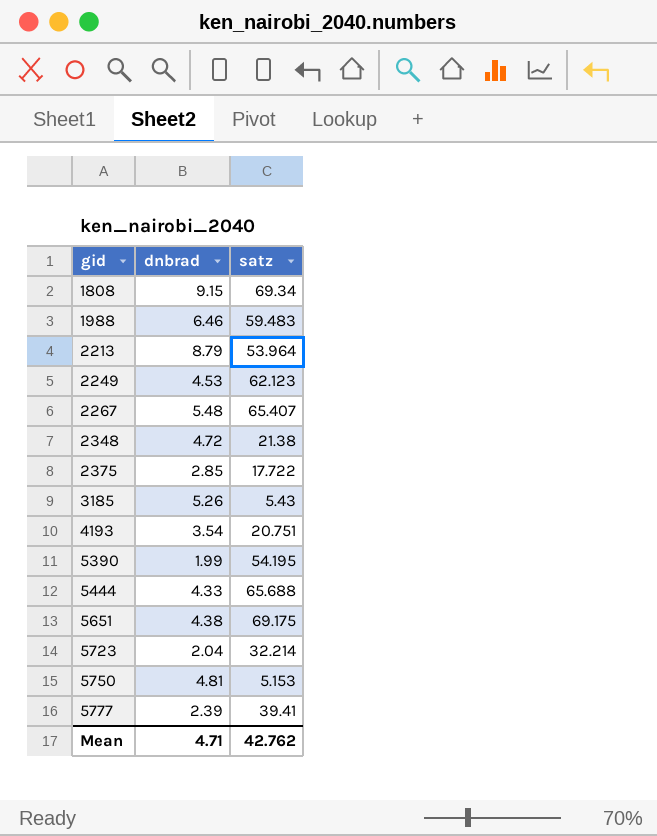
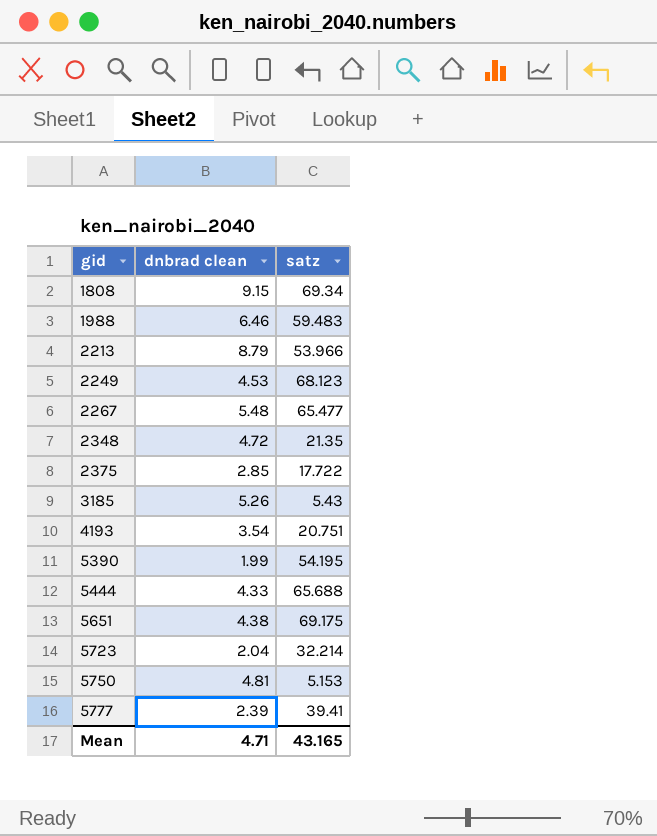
column name: dnbrad -> dnbrad clean
2213 | satz: 53.964 -> 53.966
2249 | satz: 62.123 -> 68.123
2267 | satz: 65.407 -> 65.477
2348 | satz: 21.38 -> 21.35
Mean | satz: 42.762 -> 43.165

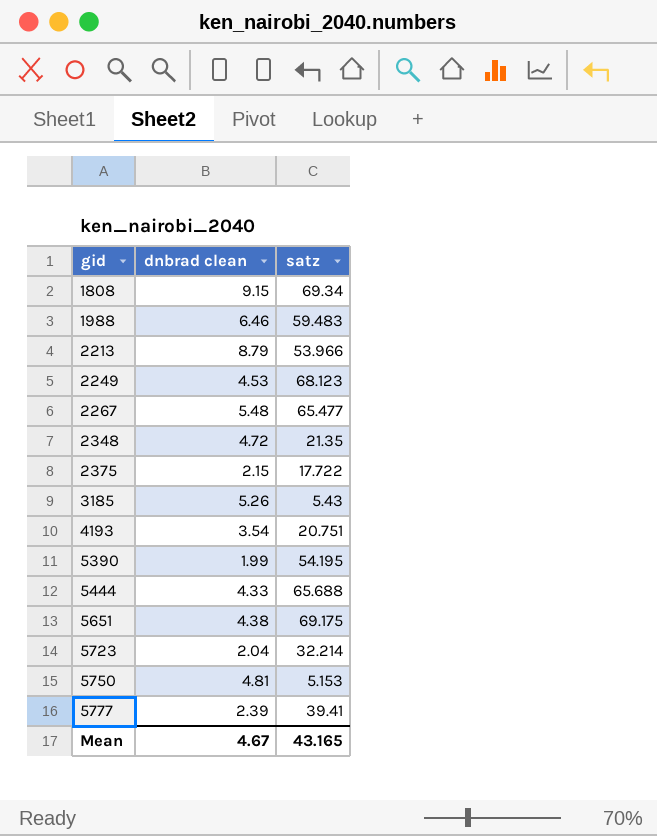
2375 | dnbrad clean: 2.85 -> 2.15
Mean | dnbrad clean: 4.71 -> 4.67

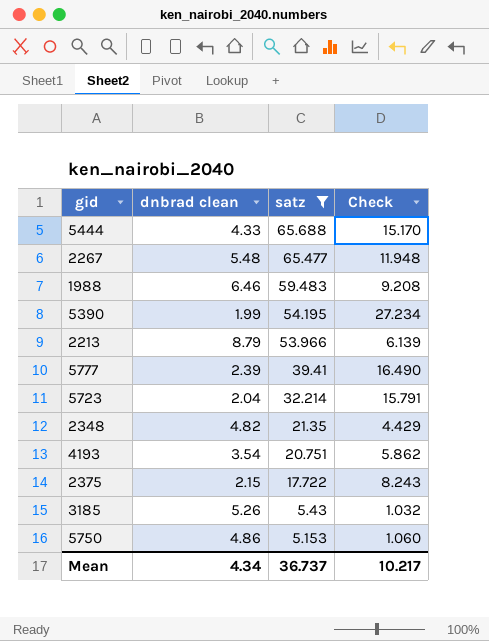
filter: none -> satz <= 65.688
row order: gid ascending -> satz descending
column Check | formula: none -> [satz] / [dnbrad clean]
2348 | dnbrad clean: 4.72 -> 4.82
5750 | dnbrad clean: 4.81 -> 4.86
Mean | dnbrad clean: 4.67 -> 4.34
Mean | satz: 43.165 -> 36.737

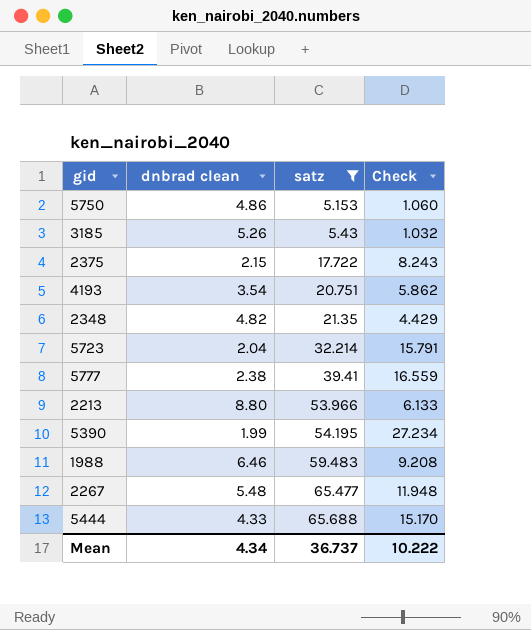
row order: satz descending -> satz ascending
5777 | dnbrad clean: 2.39 -> 2.38
5777 | Check: 16.490 -> 16.559
2213 | dnbrad clean: 8.79 -> 8.80
2213 | Check: 6.139 -> 6.133
Mean | Check: 10.217 -> 10.222

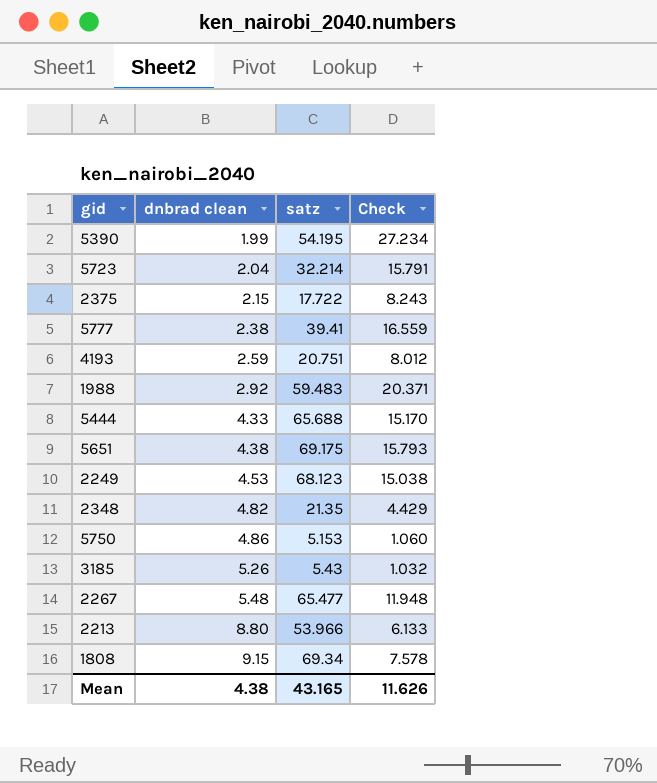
filter: satz <= 65.688 -> none
row order: satz ascending -> dnbrad clean ascending
4193 | dnbrad clean: 3.54 -> 2.59
4193 | Check: 5.862 -> 8.012
1988 | dnbrad clean: 6.46 -> 2.92
1988 | Check: 9.208 -> 20.371
Mean | dnbrad clean: 4.34 -> 4.38
Mean | satz: 36.737 -> 43.165
Mean | Check: 10.222 -> 11.626

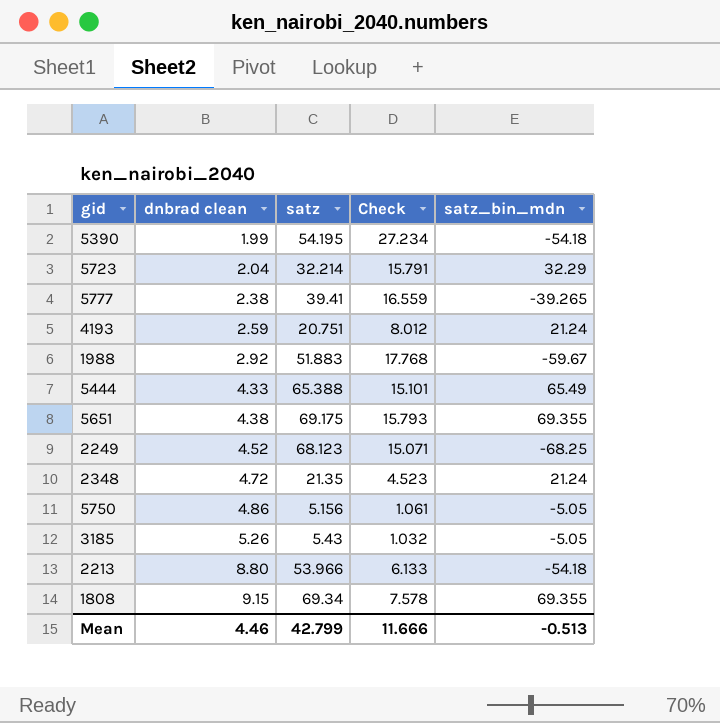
column satz_bin_mdn | position: none -> 5
row 2375: 2.15 | 17.722 | 8.243 -> none
row 2267: 5.48 | 65.477 | 11.948 -> none
1988 | satz: 59.483 -> 51.883
1988 | Check: 20.371 -> 17.768
5444 | satz: 65.688 -> 65.388
5444 | Check: 15.170 -> 15.101
2249 | dnbrad clean: 4.53 -> 4.52
2249 | Check: 15.038 -> 15.071
2348 | dnbrad clean: 4.82 -> 4.72
2348 | Check: 4.429 -> 4.523
5750 | satz: 5.153 -> 5.156
5750 | Check: 1.060 -> 1.061
Mean | dnbrad clean: 4.38 -> 4.46
Mean | satz: 43.165 -> 42.799
Mean | Check: 11.626 -> 11.666

